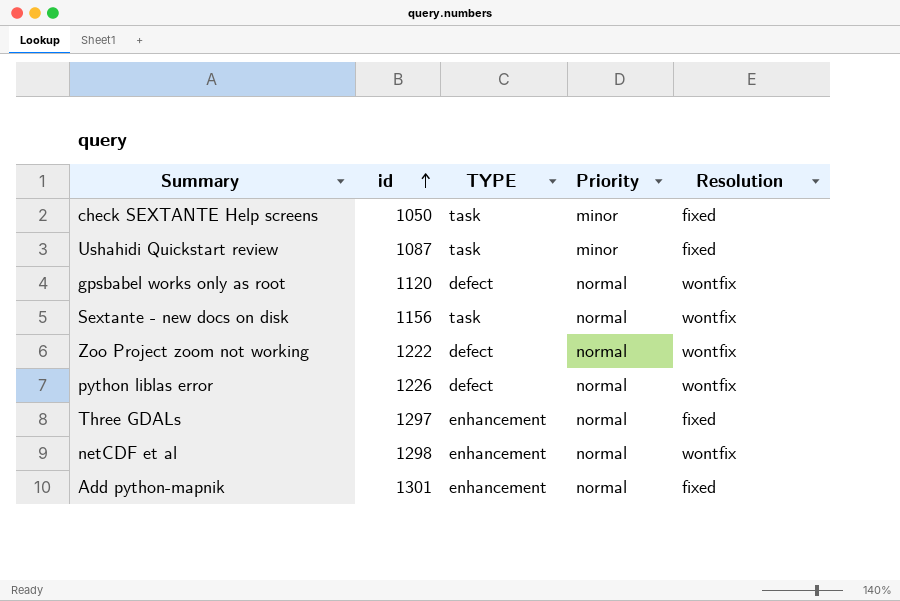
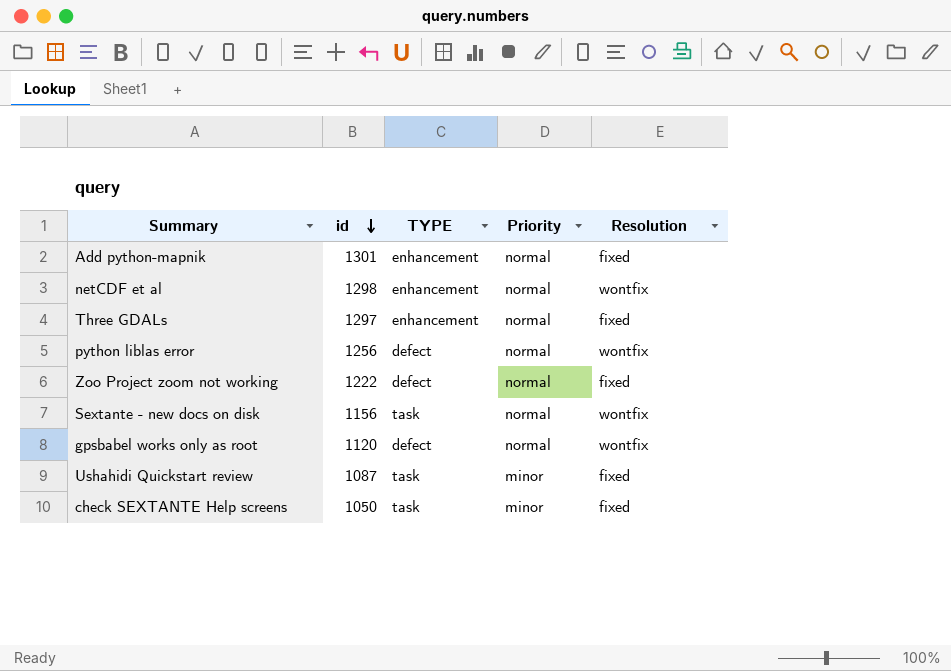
row order: id ascending -> id descending
python liblas error | id: 1226 -> 1256
Zoo Project zoom not working | Resolution: wontfix -> fixed

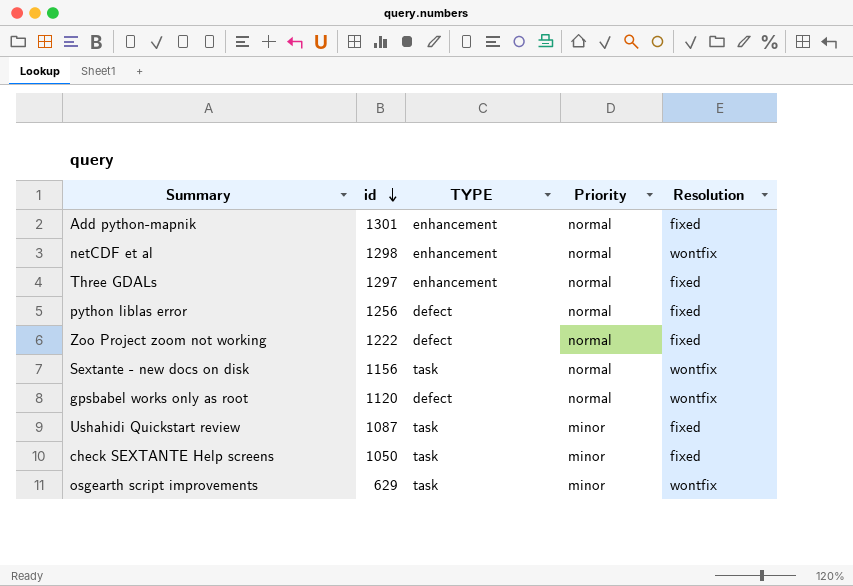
python liblas error | Resolution: wontfix -> fixed
row osgearth script improvements: none -> 629 | task | minor | wontfix

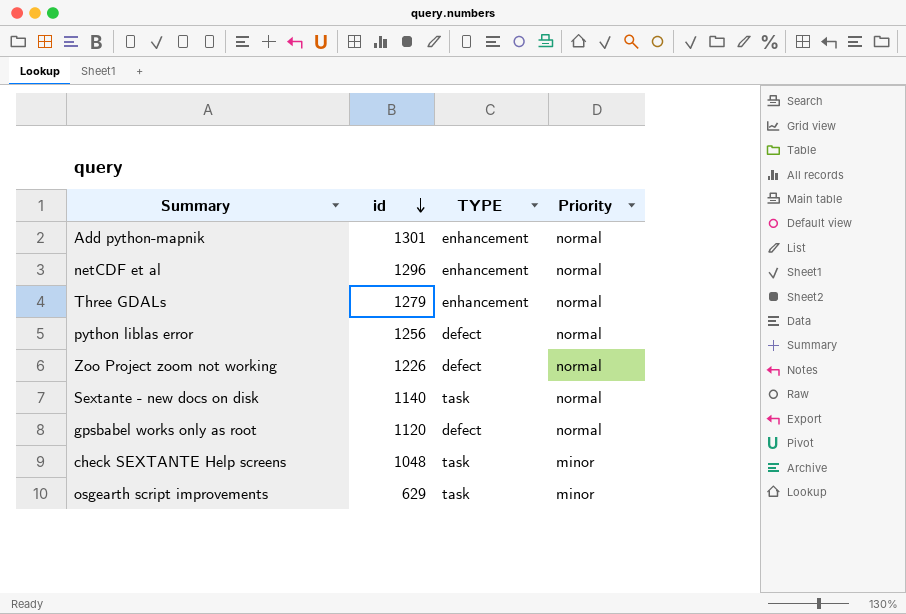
column Resolution | position: 5 -> none
row Ushahidi Quickstart review: 1087 | task | minor | fixed -> none
netCDF et al | id: 1298 -> 1296
Three GDALs | id: 1297 -> 1279
Zoo Project zoom not working | id: 1222 -> 1226
Sextante - new docs on disk | id: 1156 -> 1140
check SEXTANTE Help screens | id: 1050 -> 1048

